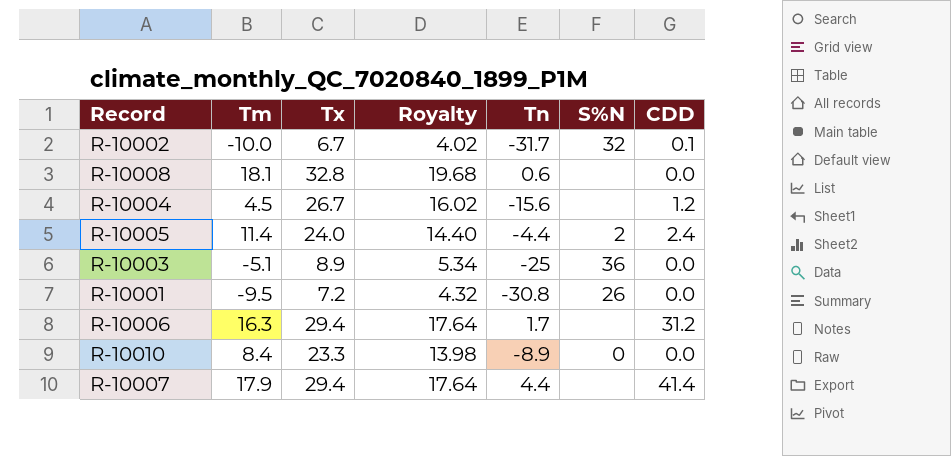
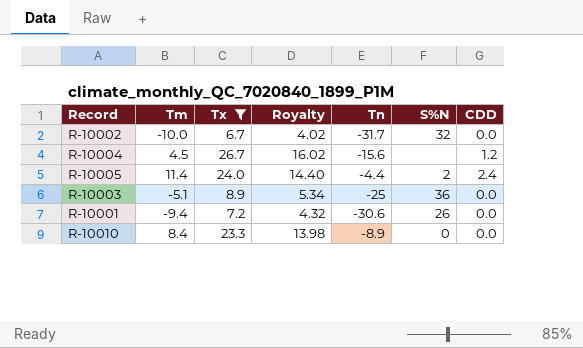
filter: none -> Tx <= 26.7
R-10002 | CDD: 0.1 -> 0.0
R-10001 | Tm: -9.5 -> -9.4
R-10001 | Tn: -30.8 -> -30.6

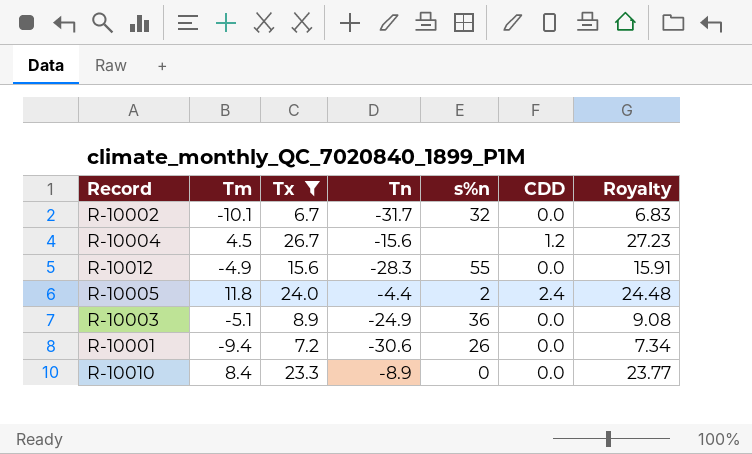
column name: S%N -> s%n
column Royalty | formula: [Tx] * 0.6 -> [Tx] * 1.02
column Royalty | position: 4 -> 7
R-10002 | Tm: -10.0 -> -10.1
row R-10012: none -> -4.9 | 15.6 | -28.3 | 55 | 0.0 | 15.91
R-10005 | Tm: 11.4 -> 11.8
R-10003 | Tn: -25 -> -24.9

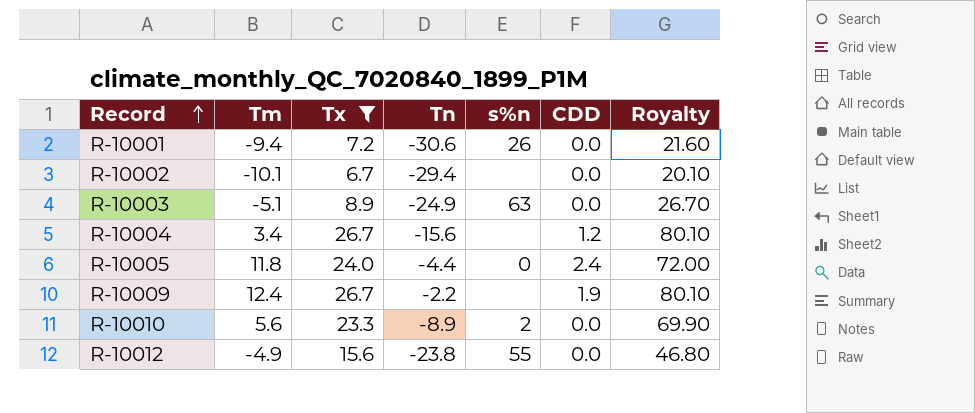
row order: none -> Record ascending
column Royalty | formula: [Tx] * 1.02 -> [Tx] * 3
R-10002 | Tn: -31.7 -> -29.4
R-10002 | s%n: 32 -> none
R-10003 | s%n: 36 -> 63
R-10004 | Tm: 4.5 -> 3.4
R-10005 | s%n: 2 -> 0
row R-10009: none -> 12.4 | 26.7 | -2.2 | none | 1.9 | 80.10
R-10010 | Tm: 8.4 -> 5.6
R-10010 | s%n: 0 -> 2
R-10012 | Tn: -28.3 -> -23.8

